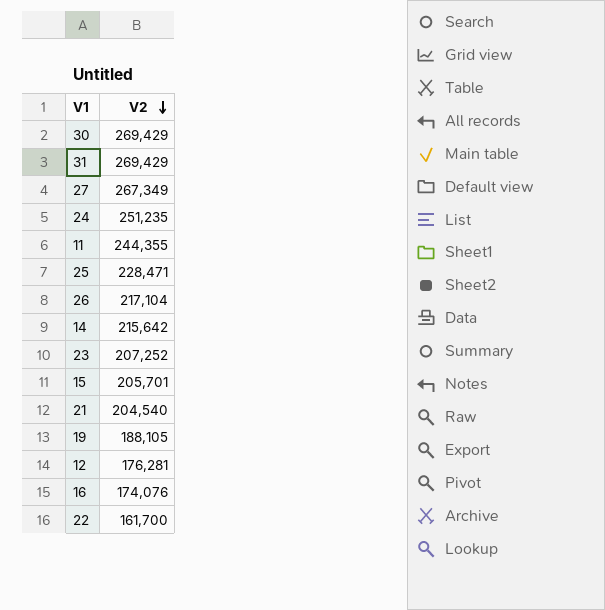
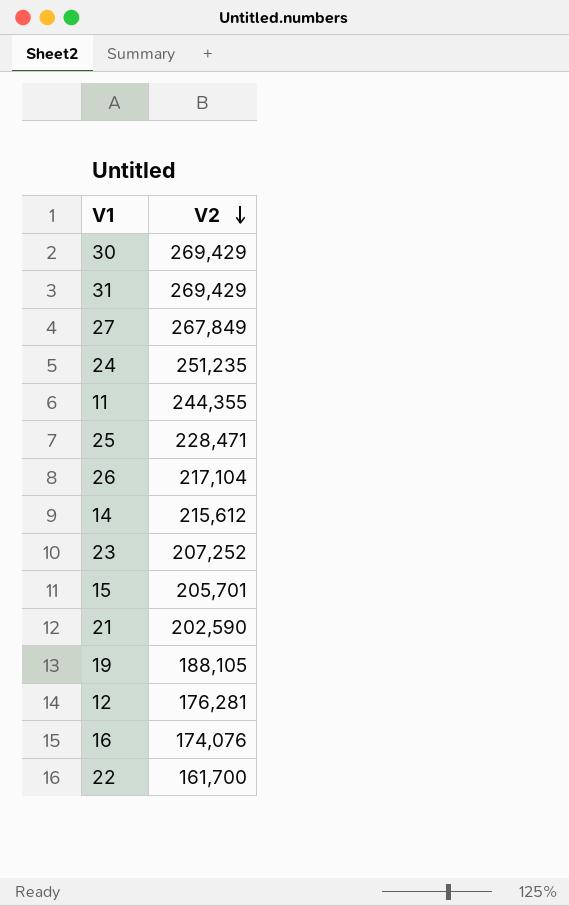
27 | V2: 267,349 -> 267,849
14 | V2: 215,642 -> 215,612
21 | V2: 204,540 -> 202,590

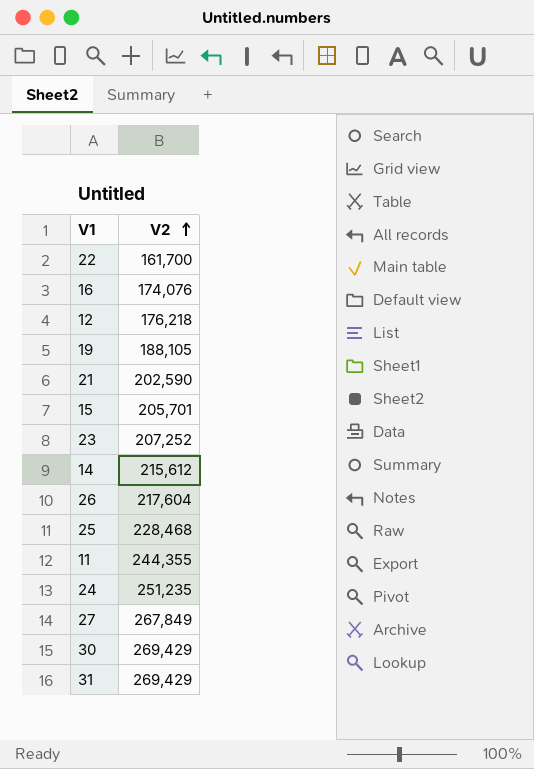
row order: V2 descending -> V2 ascending
12 | V2: 176,281 -> 176,218
26 | V2: 217,104 -> 217,604
25 | V2: 228,471 -> 228,468

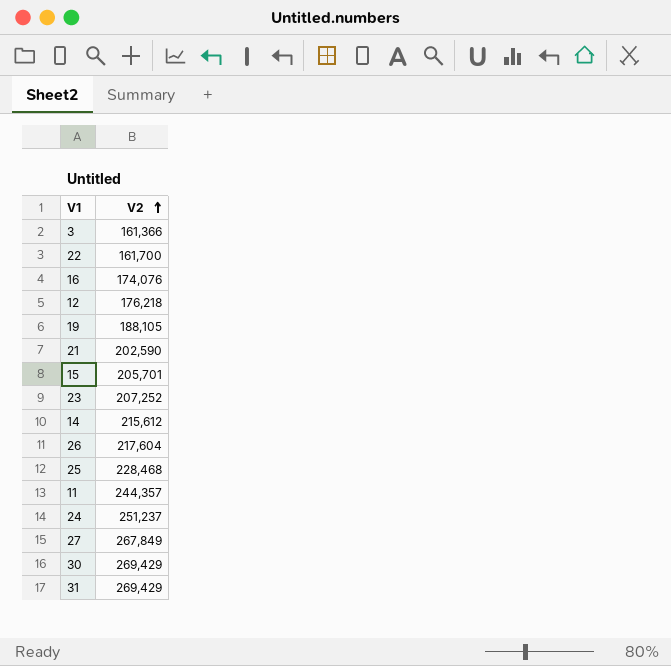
row 3: none -> 161,366
11 | V2: 244,355 -> 244,357
24 | V2: 251,235 -> 251,237

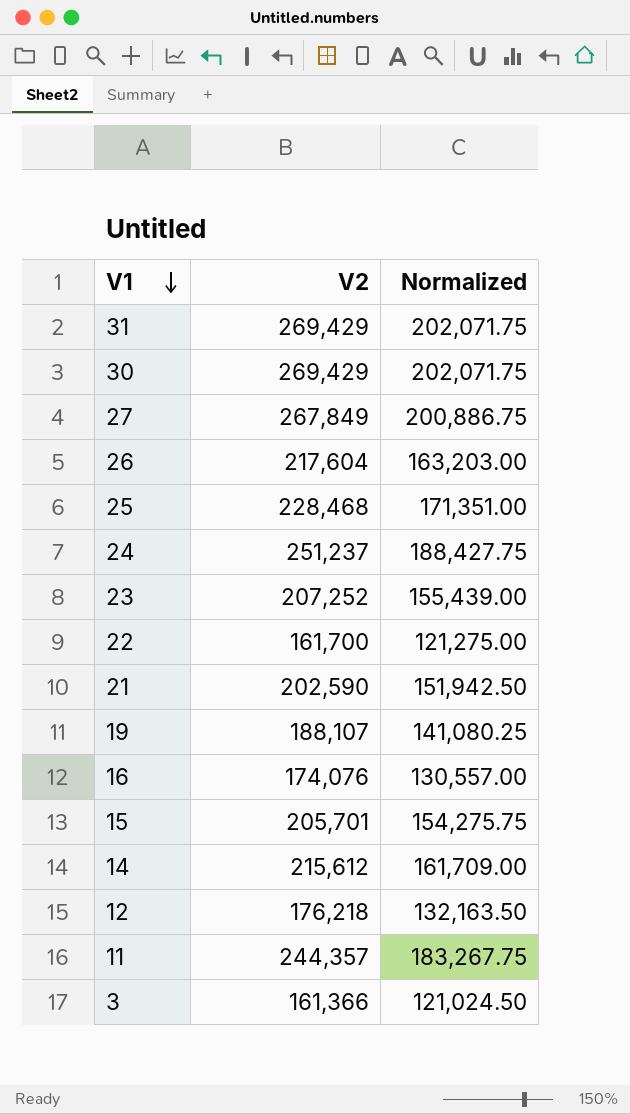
row order: V2 ascending -> V1 descending
column Normalized | formula: none -> [V2] * 0.75
19 | V2: 188,105 -> 188,107

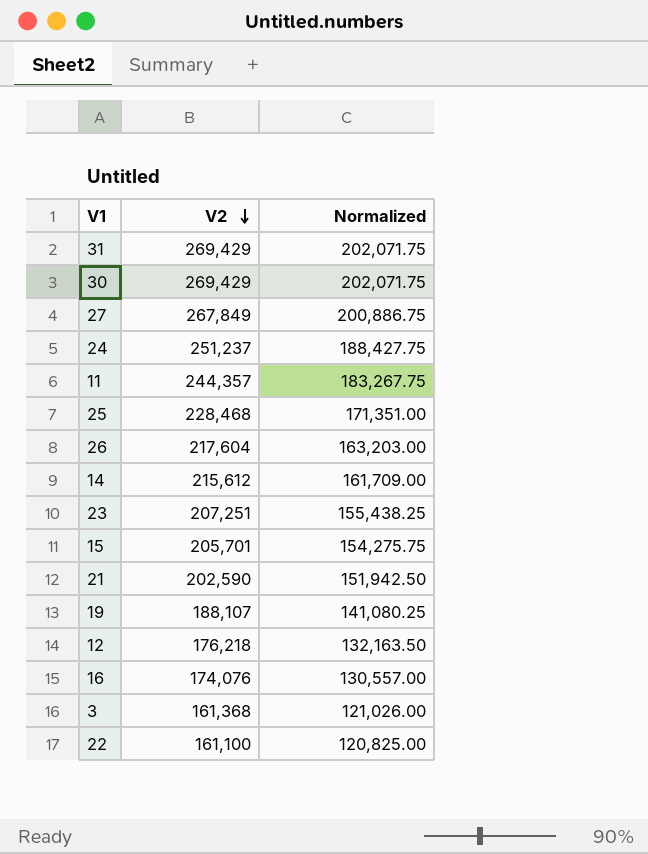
row order: V1 descending -> V2 descending
23 | V2: 207,252 -> 207,251
23 | Normalized: 155,439.00 -> 155,438.25
3 | V2: 161,366 -> 161,368
3 | Normalized: 121,024.50 -> 121,026.00
22 | V2: 161,700 -> 161,100
22 | Normalized: 121,275.00 -> 120,825.00

